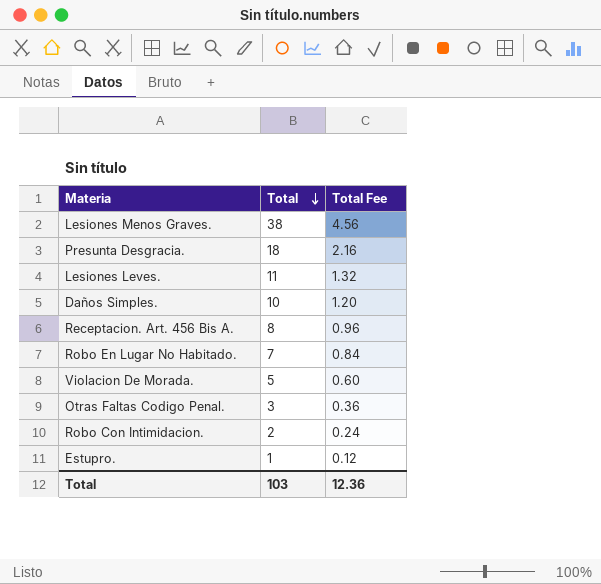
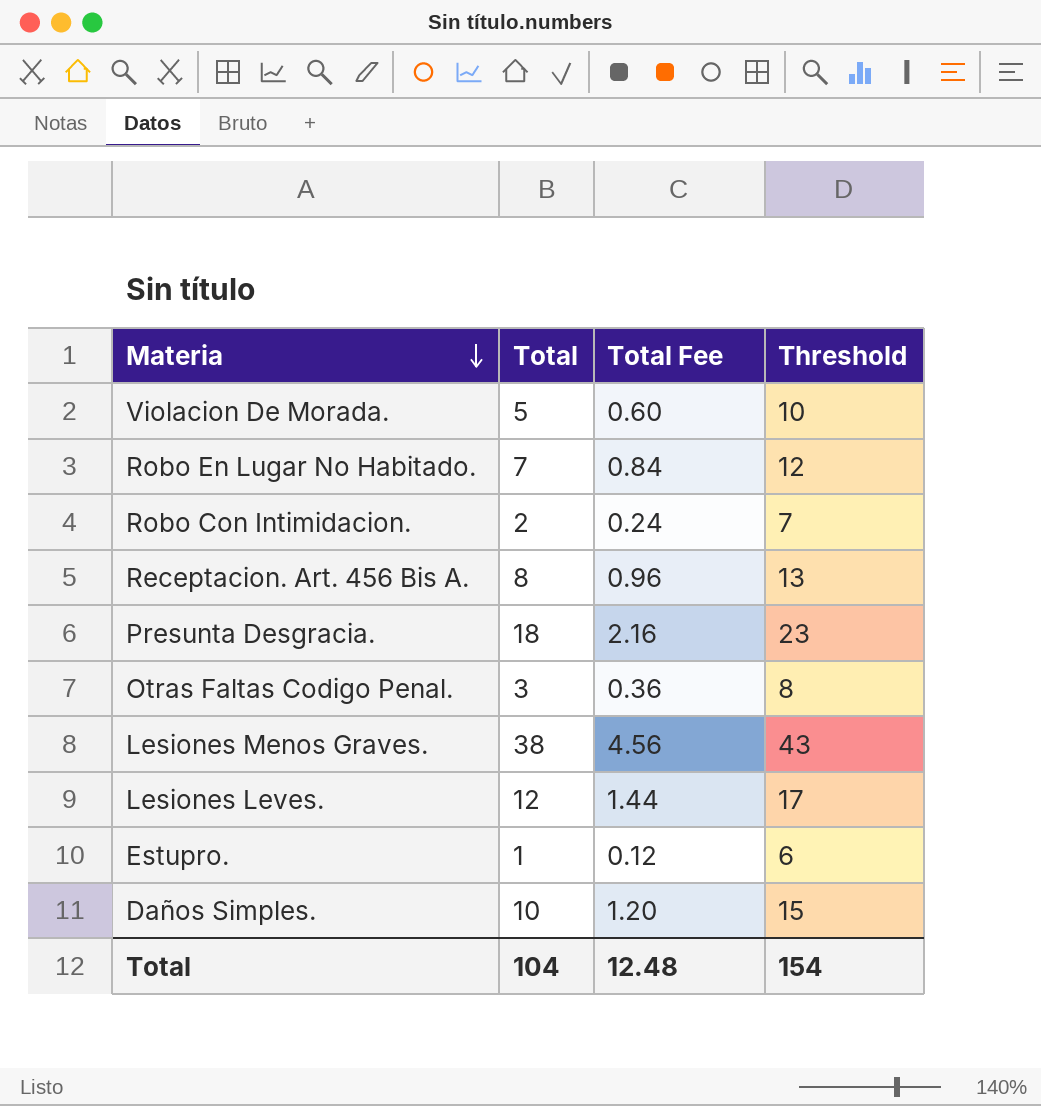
row order: Total descending -> Materia descending
column Threshold | formula: none -> [Total] + 5
Lesiones Leves. | Total: 11 -> 12
Lesiones Leves. | Total Fee: 1.32 -> 1.44
Total | Total: 103 -> 104
Total | Total Fee: 12.36 -> 12.48

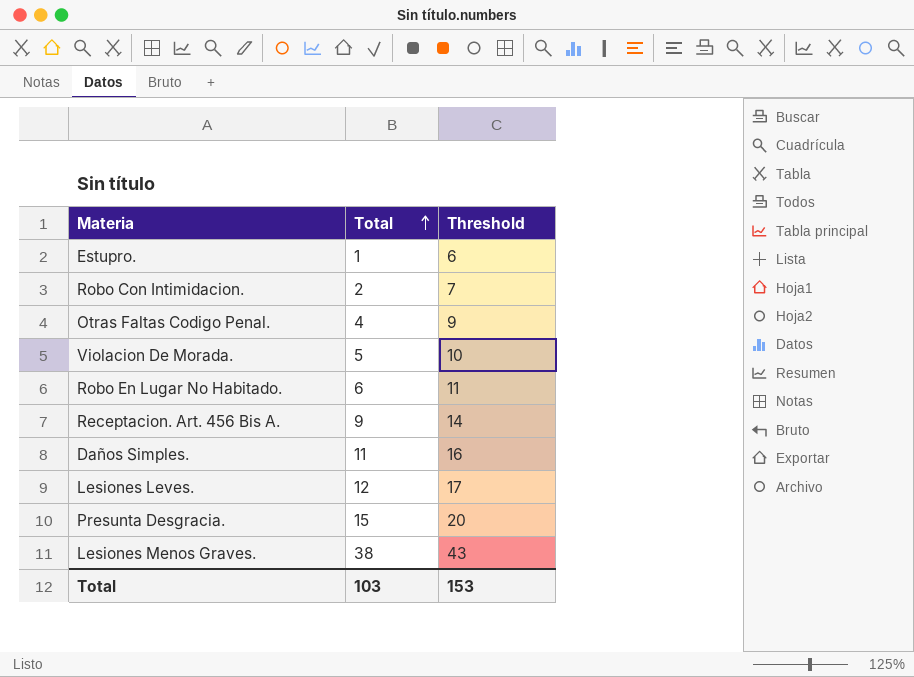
row order: Materia descending -> Total ascending
column Total Fee | formula: [Total] * 0.12 -> none
Otras Faltas Codigo Penal. | Total: 3 -> 4
Otras Faltas Codigo Penal. | Threshold: 8 -> 9
Robo En Lugar No Habitado. | Total: 7 -> 6
Robo En Lugar No Habitado. | Threshold: 12 -> 11
Receptacion. Art. 456 Bis A. | Total: 8 -> 9
Receptacion. Art. 456 Bis A. | Threshold: 13 -> 14
Daños Simples. | Total: 10 -> 11
Daños Simples. | Threshold: 15 -> 16
Presunta Desgracia. | Total: 18 -> 15
Presunta Desgracia. | Threshold: 23 -> 20
Total | Total: 104 -> 103
Total | Threshold: 154 -> 153

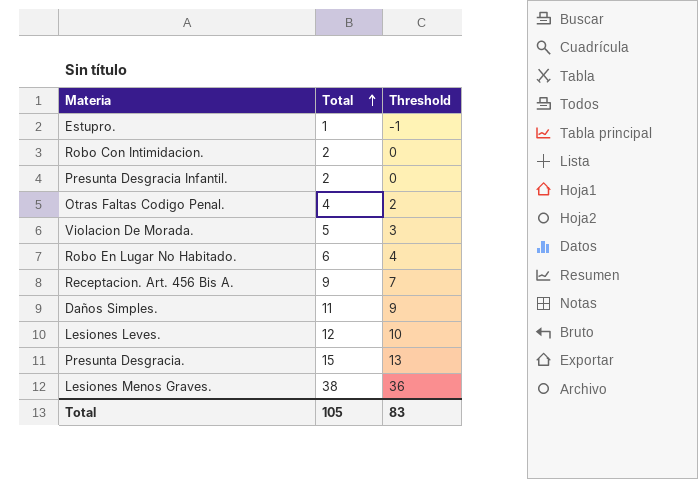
column Threshold | formula: [Total] + 5 -> [Total] - 2
row Presunta Desgracia Infantil.: none -> 2 | 0
Total | Total: 103 -> 105
Total | Threshold: 153 -> 83

